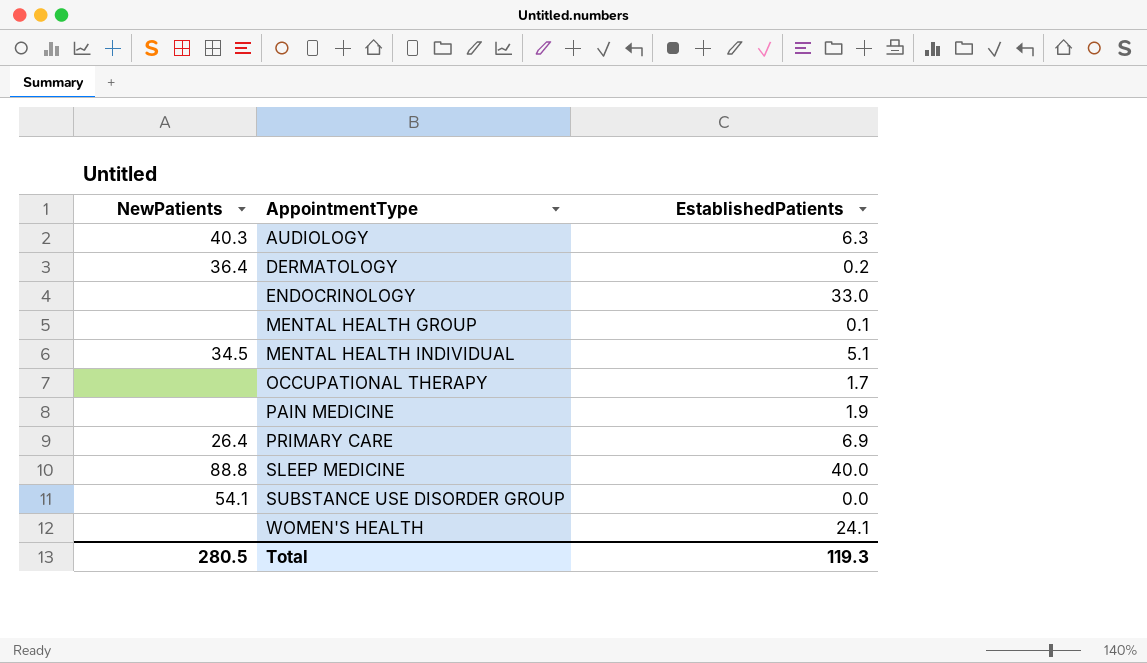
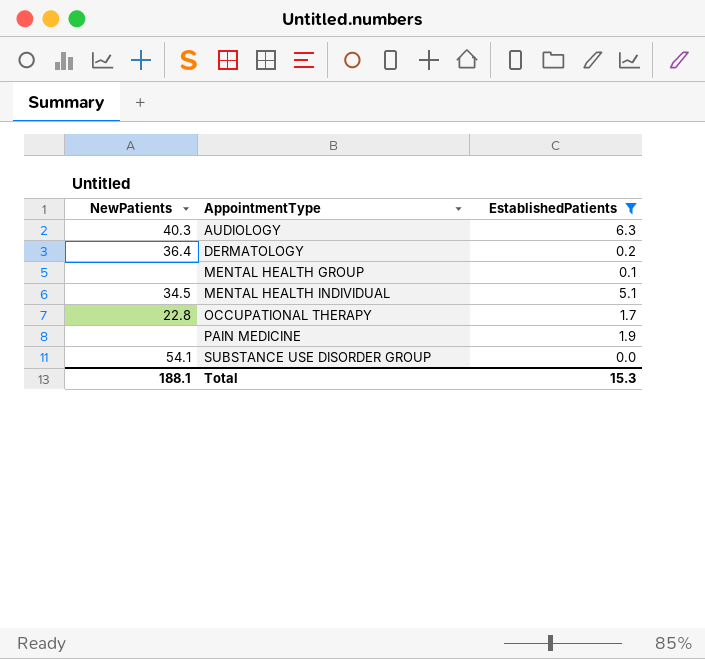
filter: none -> EstablishedPatients <= 6.3
OCCUPATIONAL THERAPY | NewPatients: none -> 22.8
Total | NewPatients: 280.5 -> 188.1
Total | EstablishedPatients: 119.3 -> 15.3

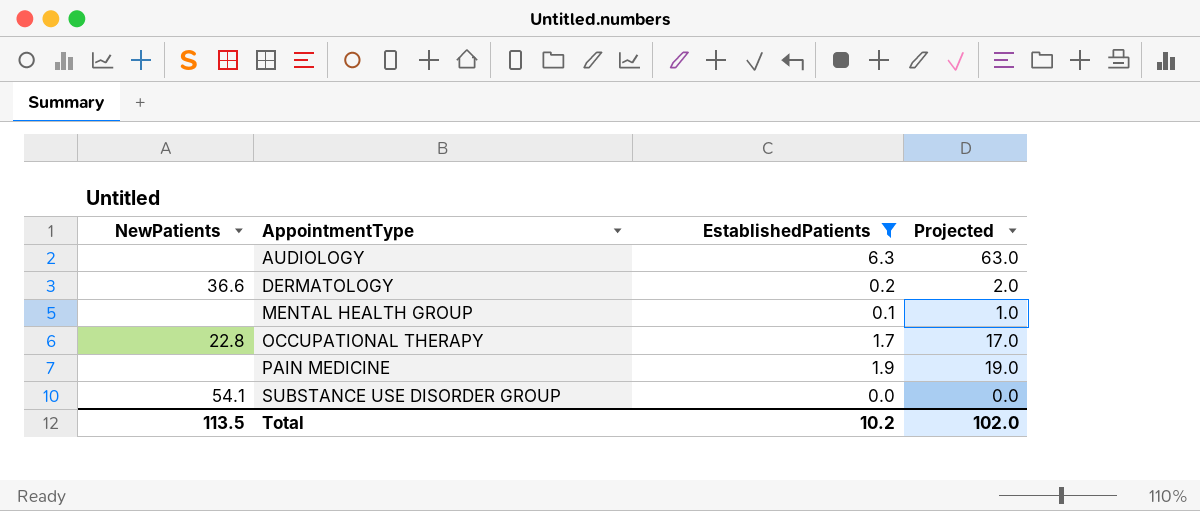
column Projected | formula: none -> [EstablishedPatients] * 10
row MENTAL HEALTH INDIVIDUAL: 34.5 | 5.1 -> none
AUDIOLOGY | NewPatients: 40.3 -> none
DERMATOLOGY | NewPatients: 36.4 -> 36.6
Total | NewPatients: 188.1 -> 113.5
Total | EstablishedPatients: 15.3 -> 10.2

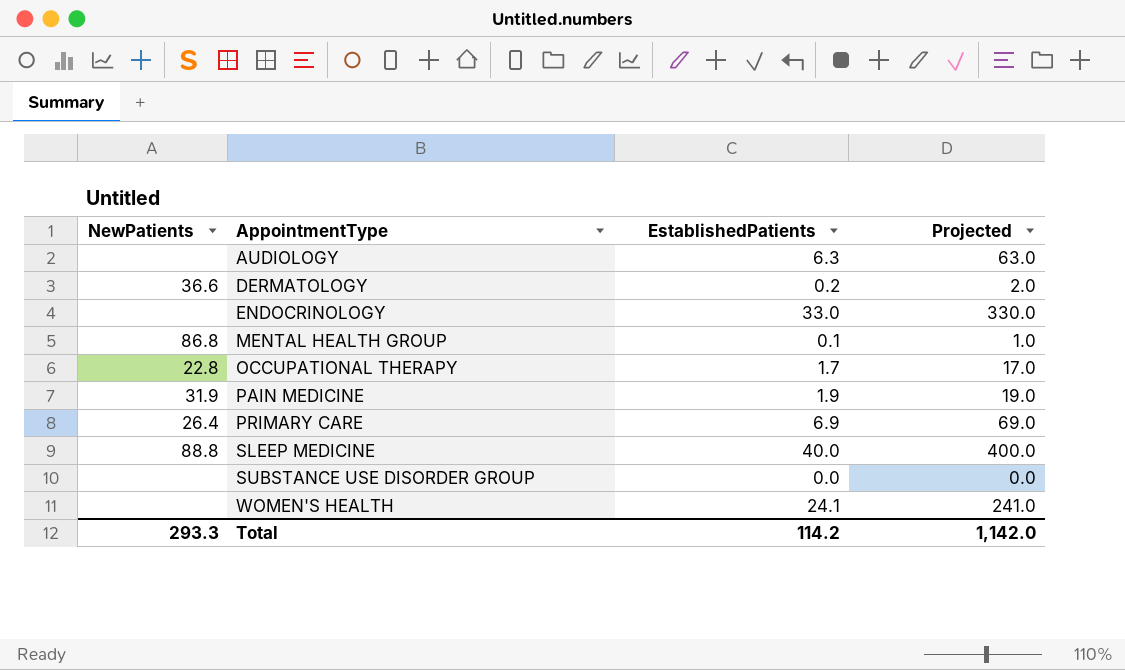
filter: EstablishedPatients <= 6.3 -> none
MENTAL HEALTH GROUP | NewPatients: none -> 86.8
PAIN MEDICINE | NewPatients: none -> 31.9
SUBSTANCE USE DISORDER GROUP | NewPatients: 54.1 -> none
Total | NewPatients: 113.5 -> 293.3
Total | EstablishedPatients: 10.2 -> 114.2
Total | Projected: 102.0 -> 1,142.0

